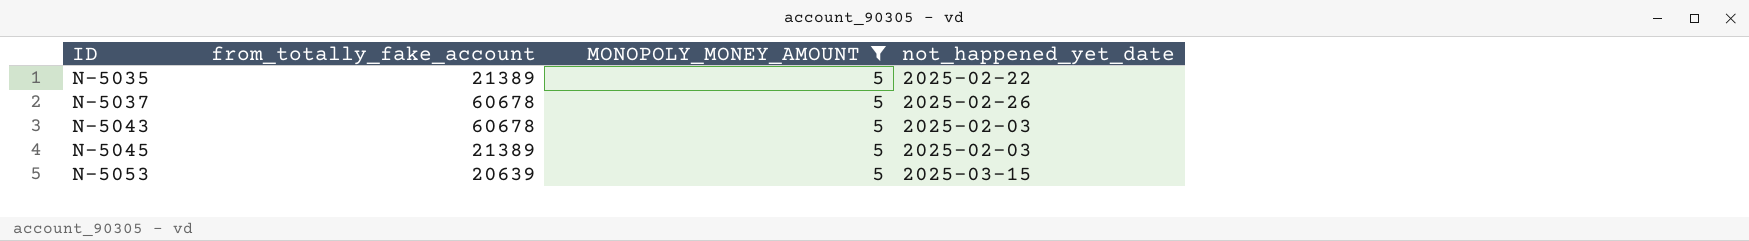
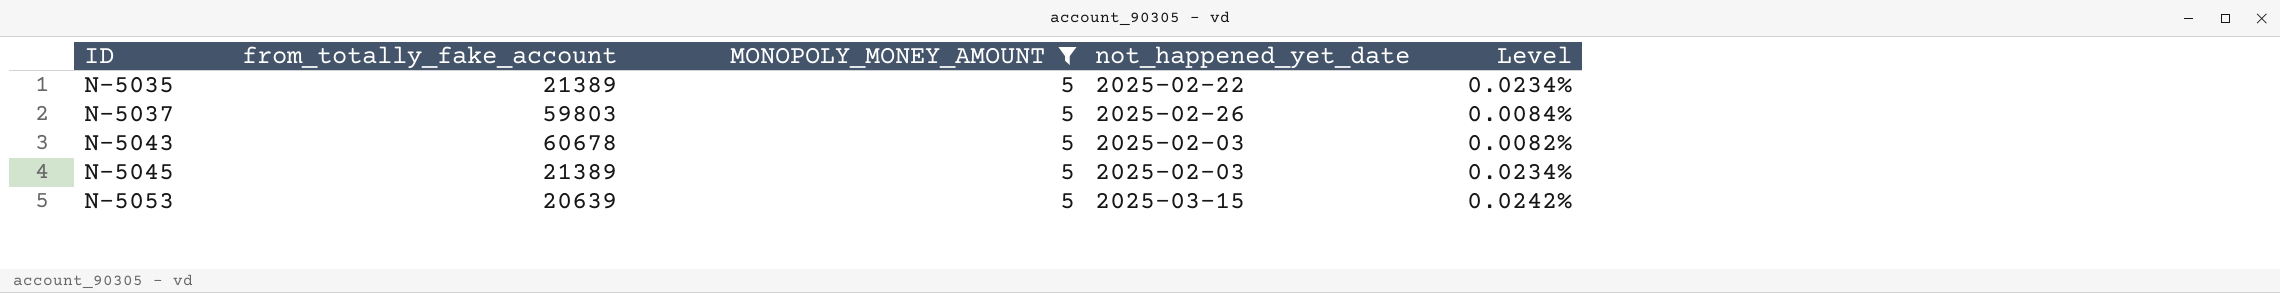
column Level | formula: none -> [MONOPOLY_MONEY_AMOUNT] / [from_totally_fake_account]
N-5037 | from_totally_fake_account: 60678 -> 59803

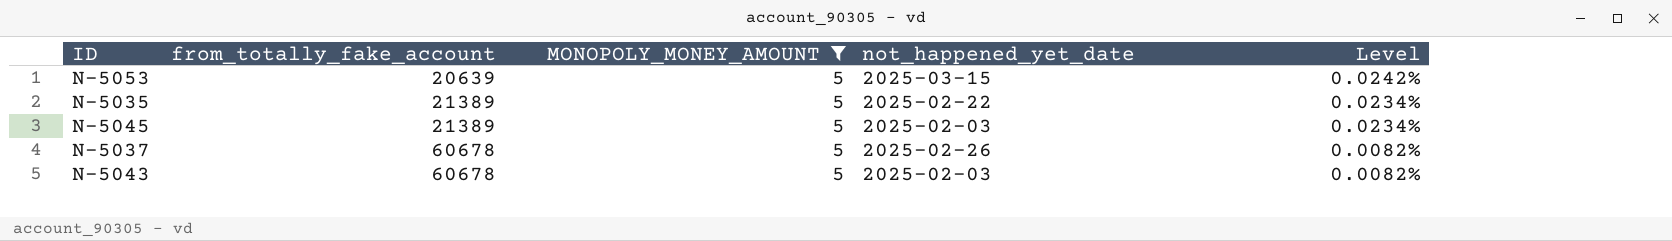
row order: ID ascending -> from_totally_fake_account ascending
N-5037 | from_totally_fake_account: 59803 -> 60678
N-5037 | Level: 0.0084% -> 0.0082%

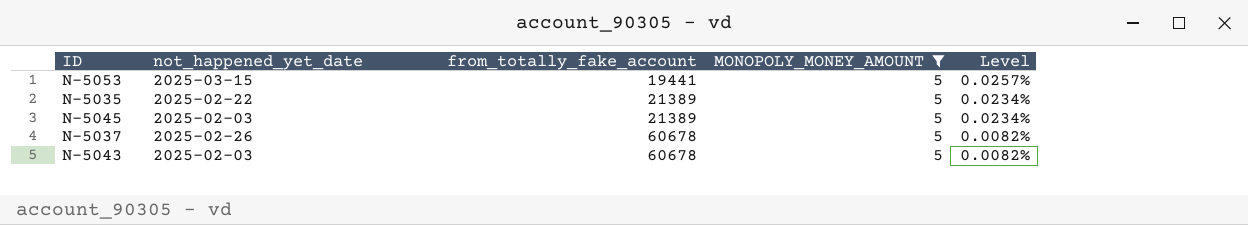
column not_happened_yet_date | position: 4 -> 2
N-5053 | from_totally_fake_account: 20639 -> 19441
N-5053 | Level: 0.0242% -> 0.0257%

